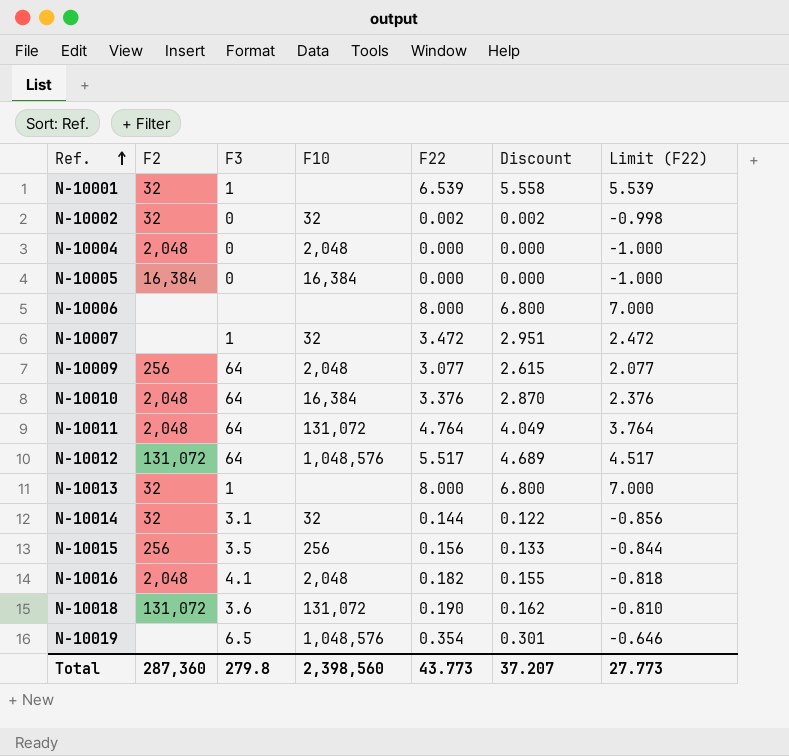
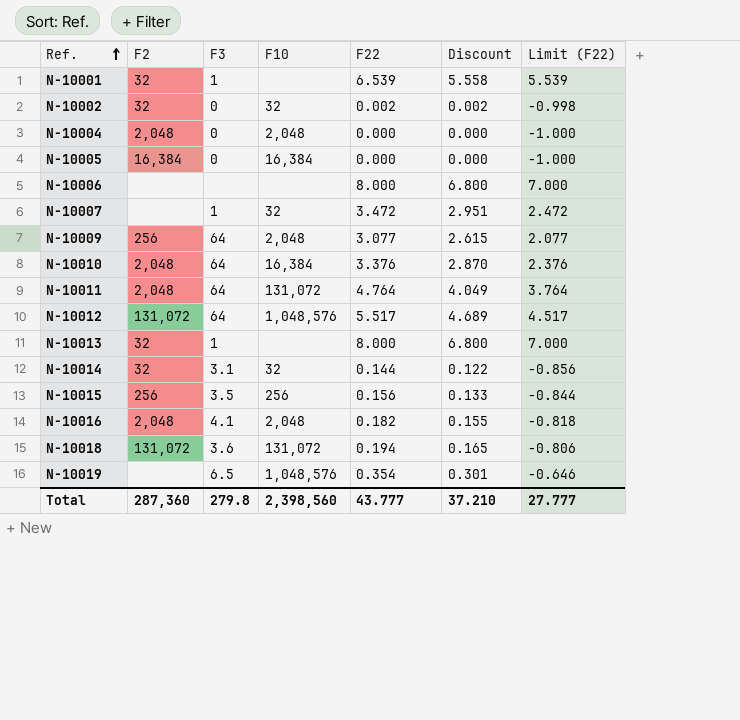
N-10018 | F22: 0.190 -> 0.194
N-10018 | Discount: 0.162 -> 0.165
N-10018 | Limit (F22): -0.810 -> -0.806
Total | F22: 43.773 -> 43.777
Total | Discount: 37.207 -> 37.210
Total | Limit (F22): 27.773 -> 27.777

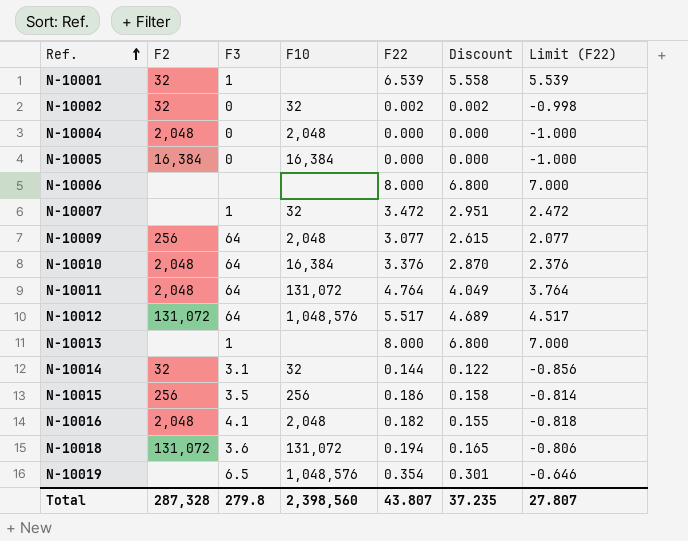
N-10013 | F2: 32 -> none
N-10015 | F22: 0.156 -> 0.186
N-10015 | Discount: 0.133 -> 0.158
N-10015 | Limit (F22): -0.844 -> -0.814
Total | F2: 287,360 -> 287,328
Total | F22: 43.777 -> 43.807
Total | Discount: 37.210 -> 37.235
Total | Limit (F22): 27.777 -> 27.807

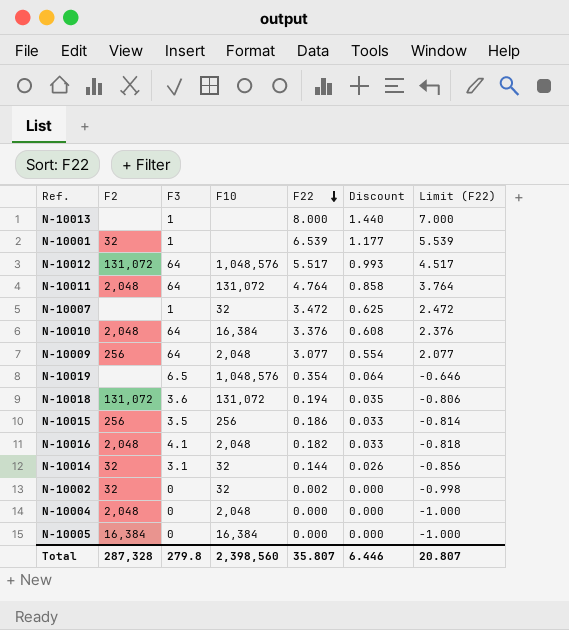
row order: Ref. ascending -> F22 descending
column Discount | formula: [F22] * 0.85 -> [F22] * 0.18
row N-10006: none | none | none | 8.000 | 6.800 | 7.000 -> none
Total | F22: 43.807 -> 35.807
Total | Discount: 37.235 -> 6.446
Total | Limit (F22): 27.807 -> 20.807

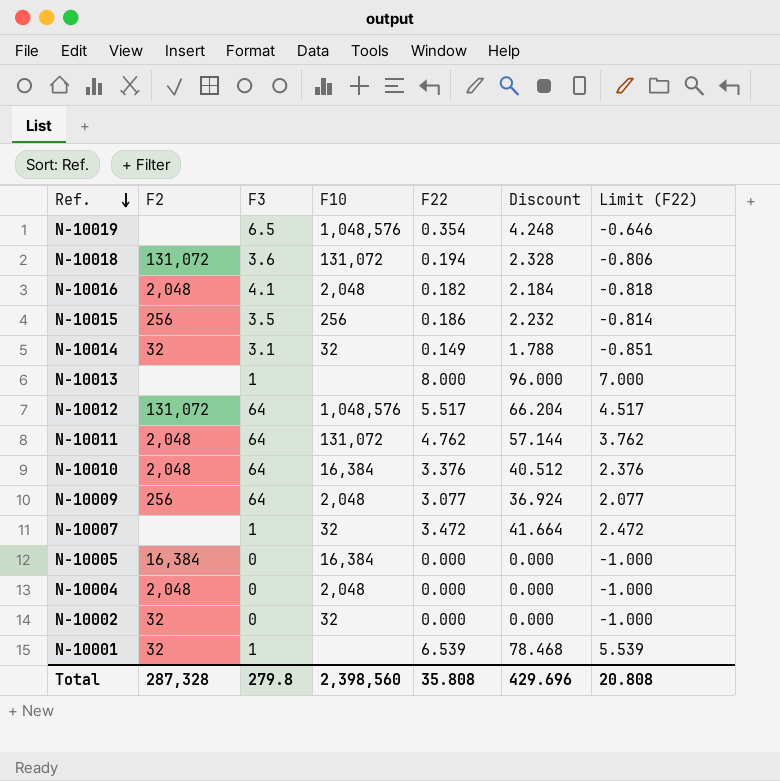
row order: F22 descending -> Ref. descending
column Discount | formula: [F22] * 0.18 -> [F22] * 12
N-10014 | F22: 0.144 -> 0.149
N-10014 | Limit (F22): -0.856 -> -0.851
N-10011 | F22: 4.764 -> 4.762
N-10011 | Limit (F22): 3.764 -> 3.762
N-10002 | F22: 0.002 -> 0.000
N-10002 | Limit (F22): -0.998 -> -1.000
Total | F22: 35.807 -> 35.808
Total | Discount: 6.446 -> 429.696
Total | Limit (F22): 20.807 -> 20.808

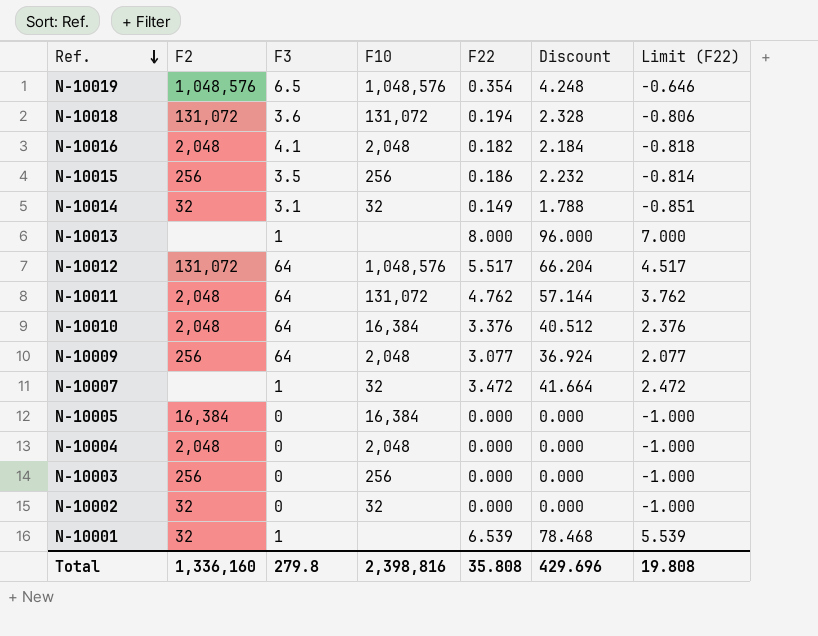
N-10019 | F2: none -> 1,048,576
row N-10003: none -> 256 | 0 | 256 | 0.000 | 0.000 | -1.000
Total | F2: 287,328 -> 1,336,160
Total | F10: 2,398,560 -> 2,398,816
Total | Limit (F22): 20.808 -> 19.808

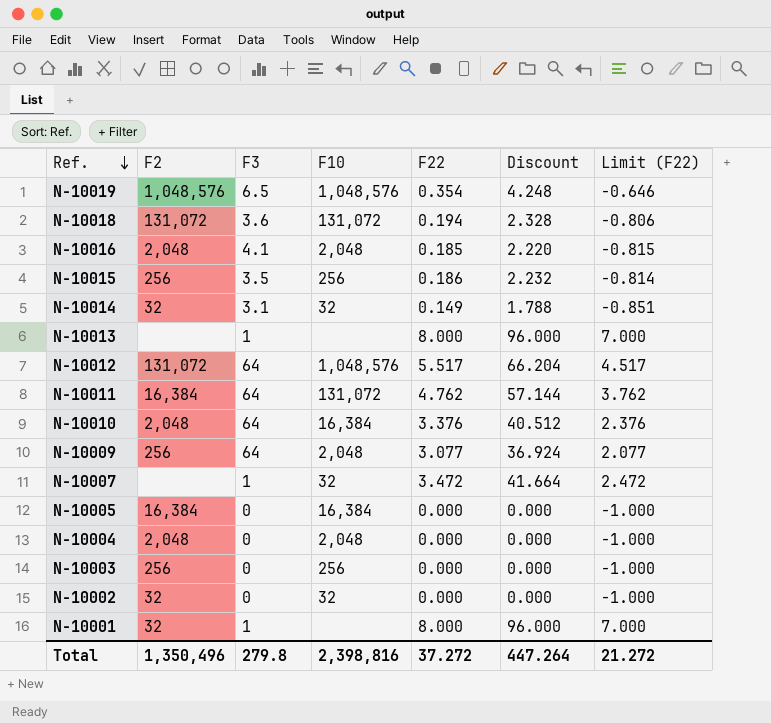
N-10016 | F22: 0.182 -> 0.185
N-10016 | Discount: 2.184 -> 2.220
N-10016 | Limit (F22): -0.818 -> -0.815
N-10011 | F2: 2,048 -> 16,384
N-10001 | F22: 6.539 -> 8.000
N-10001 | Discount: 78.468 -> 96.000
N-10001 | Limit (F22): 5.539 -> 7.000
Total | F2: 1,336,160 -> 1,350,496
Total | F22: 35.808 -> 37.272
Total | Discount: 429.696 -> 447.264
Total | Limit (F22): 19.808 -> 21.272

